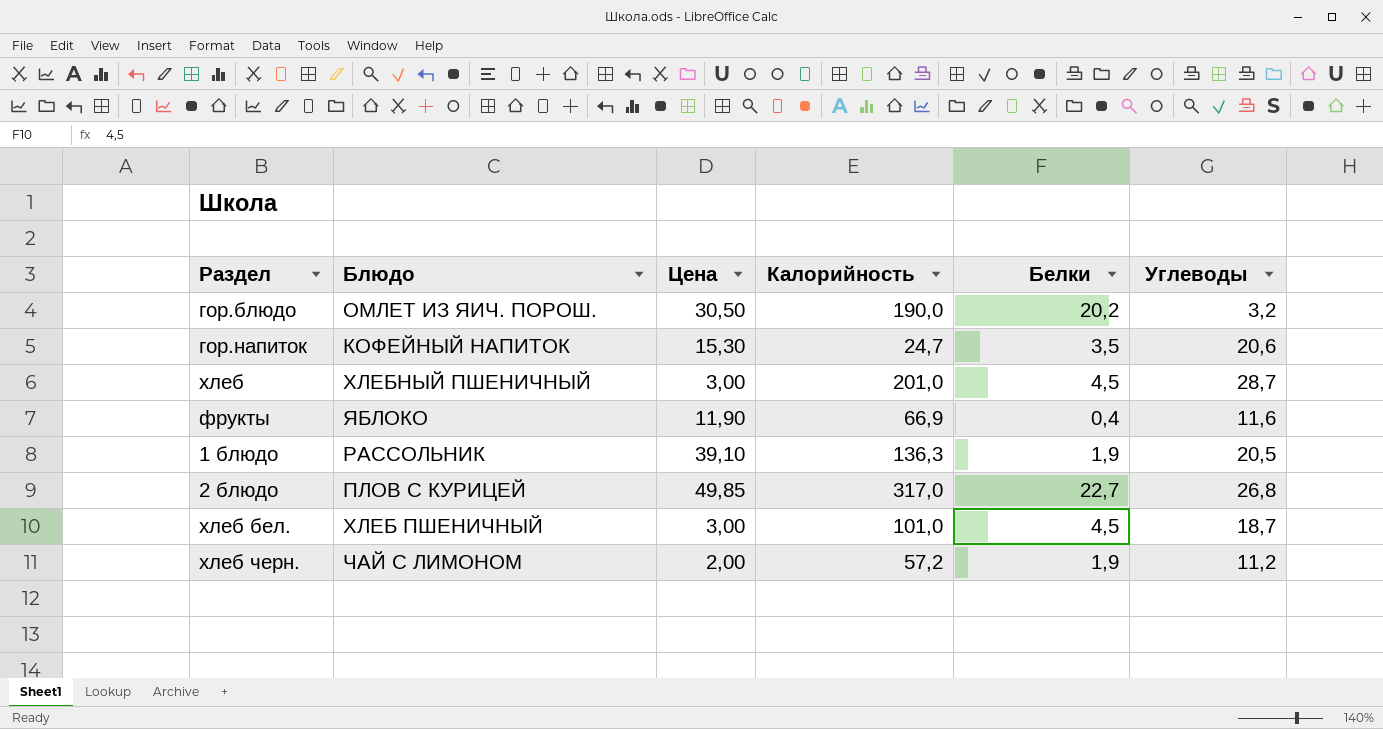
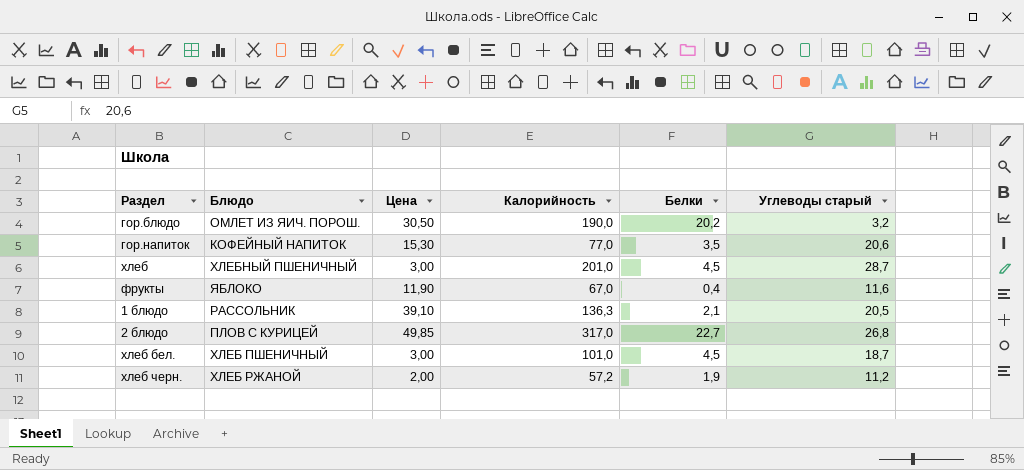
column name: Углеводы -> Углеводы старый
гор.напиток | Калорийность: 24,7 -> 77,0
фрукты | Калорийность: 66,9 -> 67,0
1 блюдо | Белки: 1,9 -> 2,1
хлеб черн. | Блюдо: ЧАЙ С ЛИМОНОМ -> ХЛЕБ РЖАНОЙ

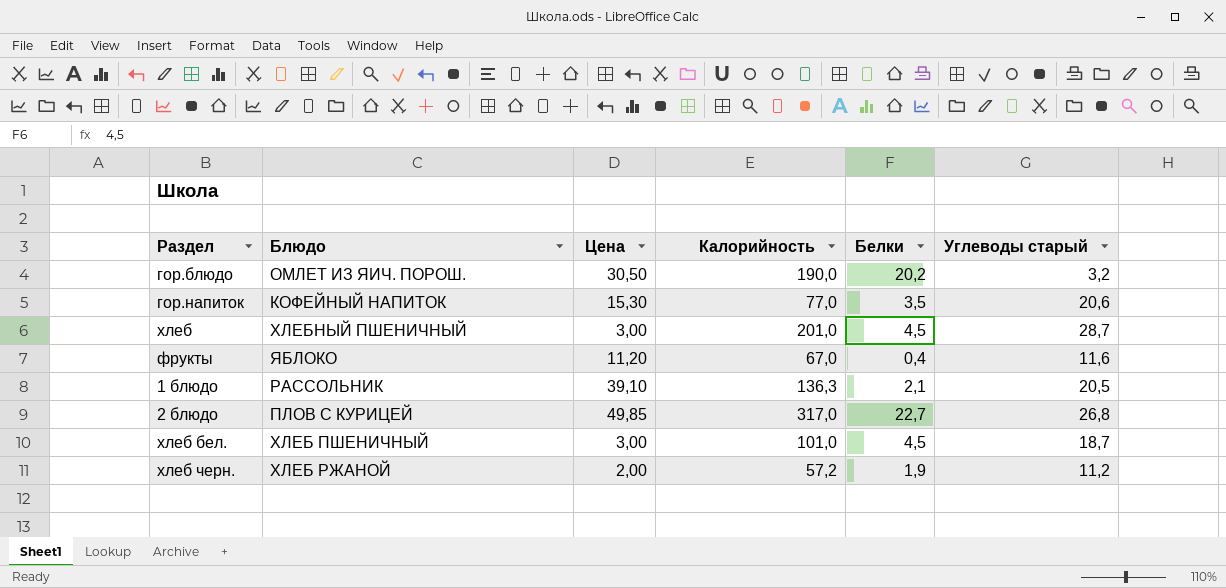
фрукты | Цена: 11,90 -> 11,20

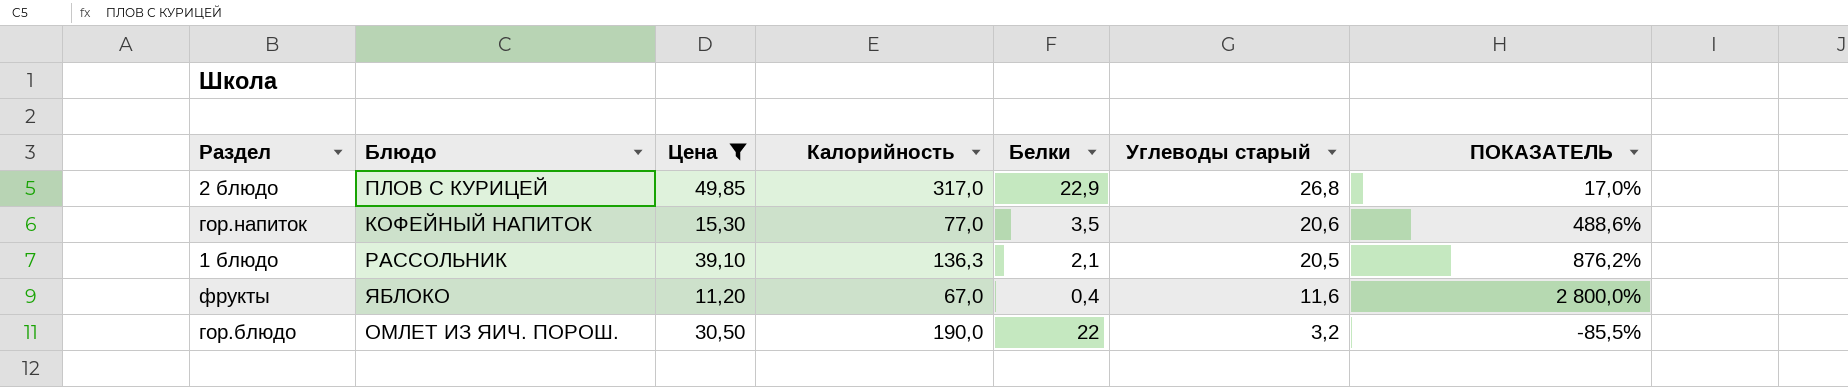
filter: none -> Цена >= 11,20
row order: none -> Углеводы старый descending
column ПОКАЗАТЕЛЬ | formula: none -> ([Углеводы старый] - [Белки]) / [Белки]
2 блюдо | Белки: 22,7 -> 22,9
гор.блюдо | Белки: 20,2 -> 22

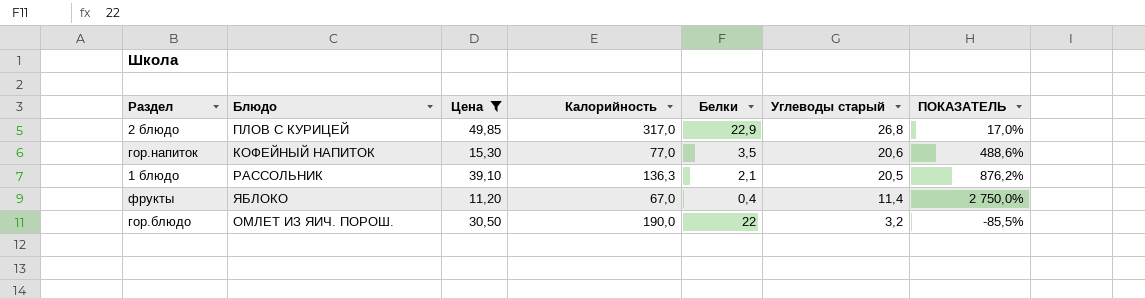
фрукты | Углеводы старый: 11,6 -> 11,4
фрукты | ПОКАЗАТЕЛЬ: 2 800,0% -> 2 750,0%

